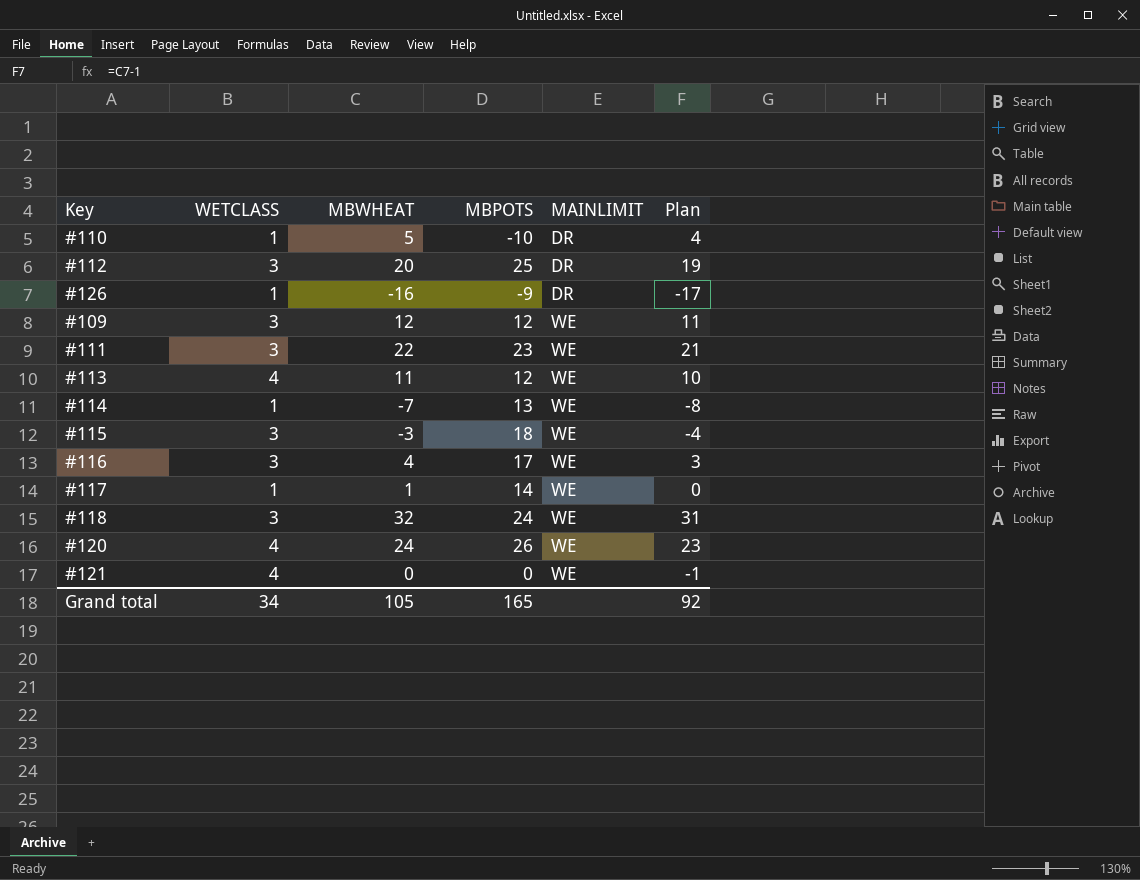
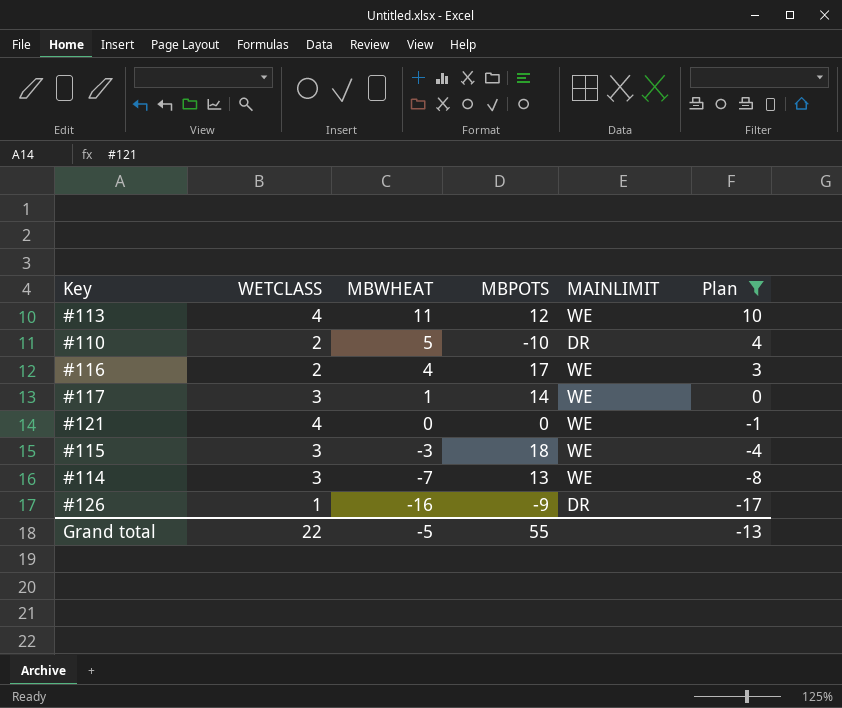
filter: none -> Plan <= 10
row order: MAINLIMIT ascending -> MBWHEAT descending
#110 | WETCLASS: 1 -> 2
#116 | WETCLASS: 3 -> 2
#117 | WETCLASS: 1 -> 3
#114 | WETCLASS: 1 -> 3
Grand total | WETCLASS: 34 -> 22
Grand total | MBWHEAT: 105 -> -5
Grand total | MBPOTS: 165 -> 55
Grand total | Plan: 92 -> -13

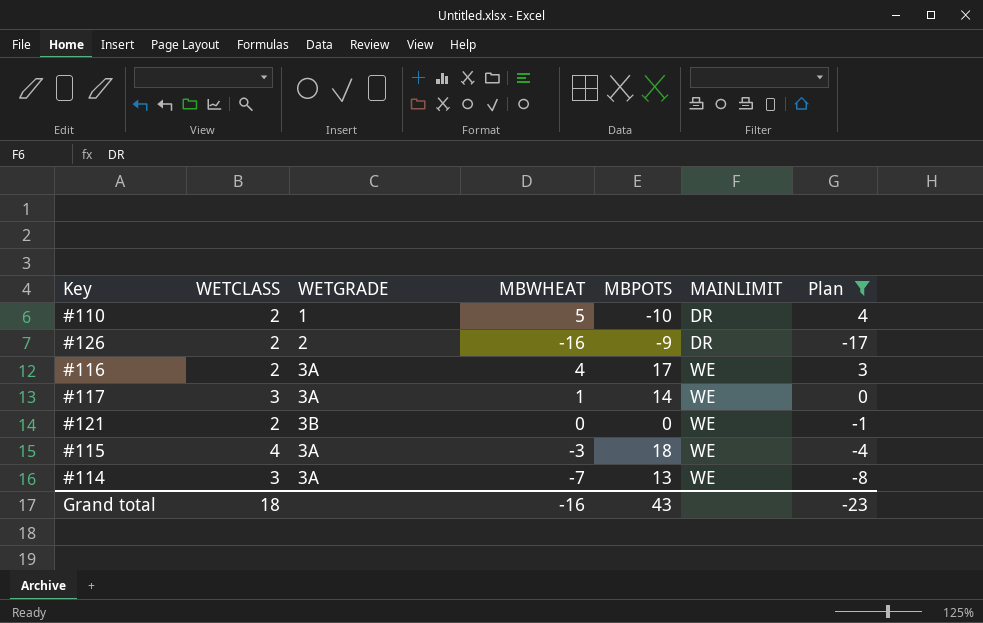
row order: MBWHEAT descending -> MAINLIMIT ascending
column WETGRADE | position: none -> 3
row #113: 4 | 11 | 12 | WE | 10 -> none
#126 | WETCLASS: 1 -> 2
#121 | WETCLASS: 4 -> 2
#115 | WETCLASS: 3 -> 4
Grand total | WETCLASS: 22 -> 18
Grand total | MBWHEAT: -5 -> -16
Grand total | MBPOTS: 55 -> 43
Grand total | Plan: -13 -> -23

